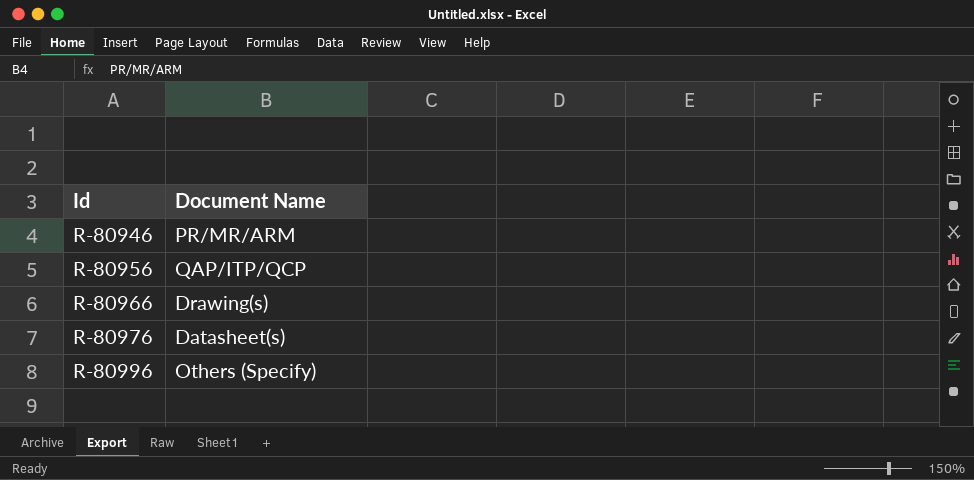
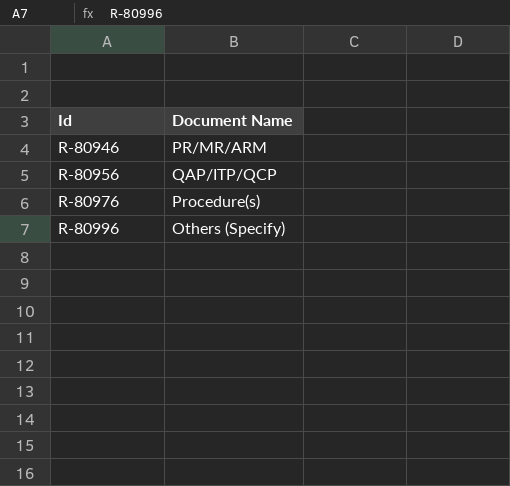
row R-80966: Drawing(s) -> none
R-80976 | Document Name: Datasheet(s) -> Procedure(s)

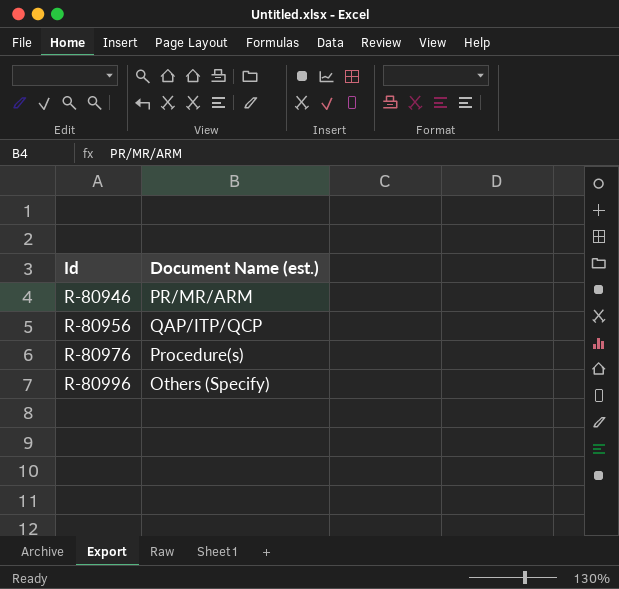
column name: Document Name -> Document Name (est.)

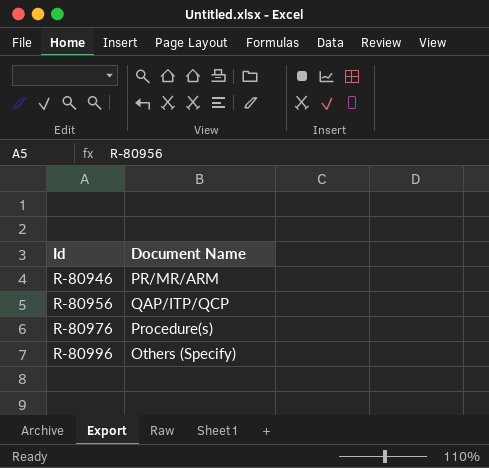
column name: Document Name (est.) -> Document Name

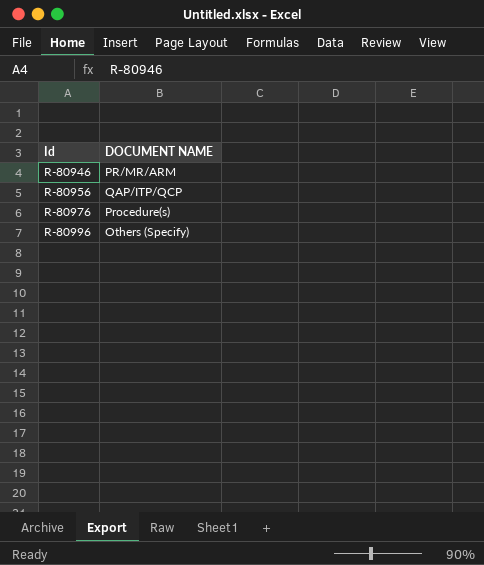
column name: Document Name -> DOCUMENT NAME

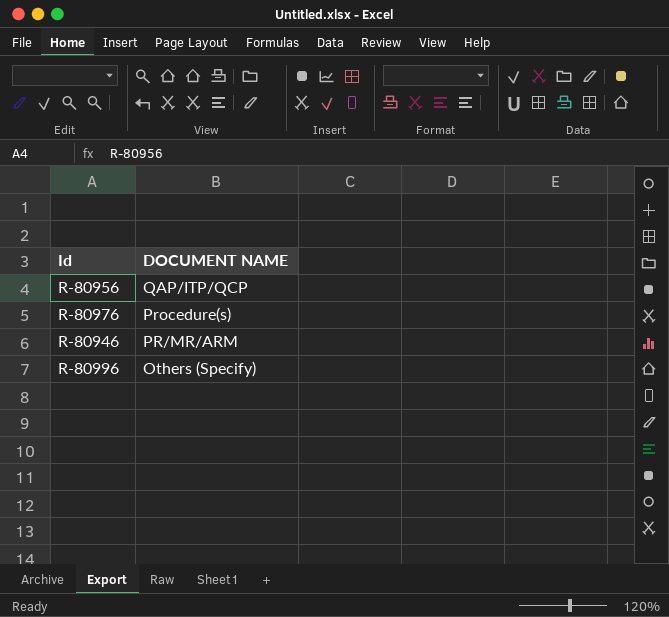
row order: Id ascending -> DOCUMENT NAME descending

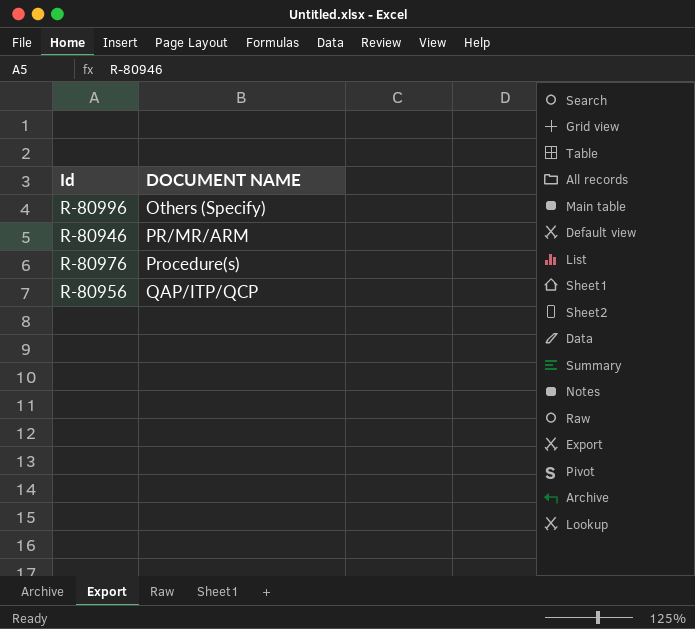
row order: DOCUMENT NAME descending -> DOCUMENT NAME ascending

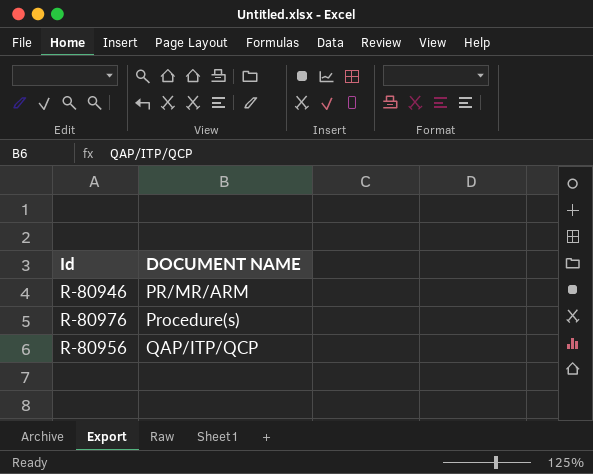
row R-80996: Others (Specify) -> none

